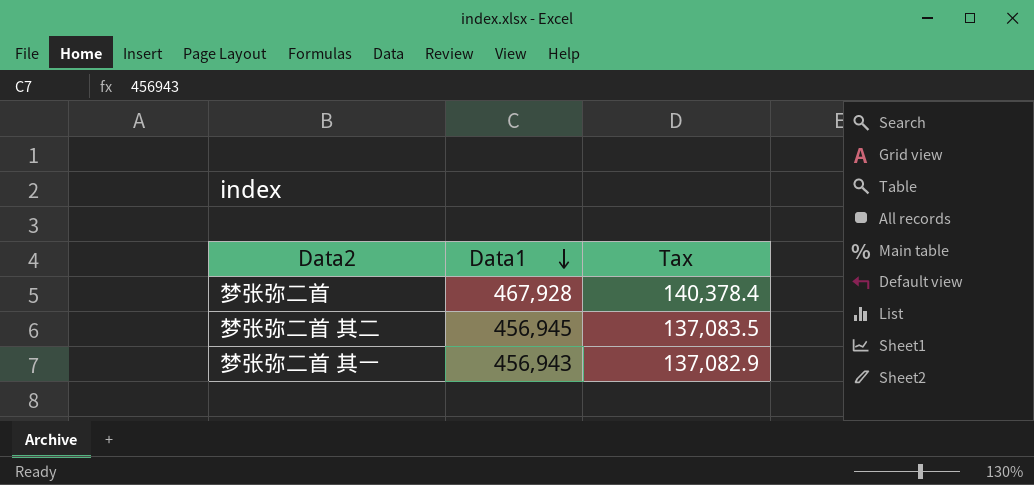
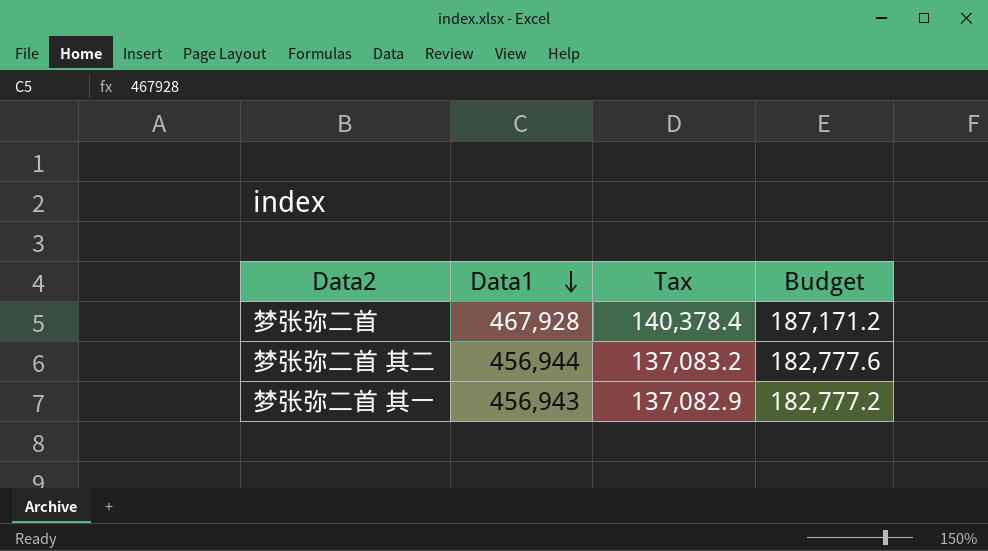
column Budget | formula: none -> [Data1] * 0.4
梦张弥二首 其二 | Data1: 456,945 -> 456,944
梦张弥二首 其二 | Tax: 137,083.5 -> 137,083.2

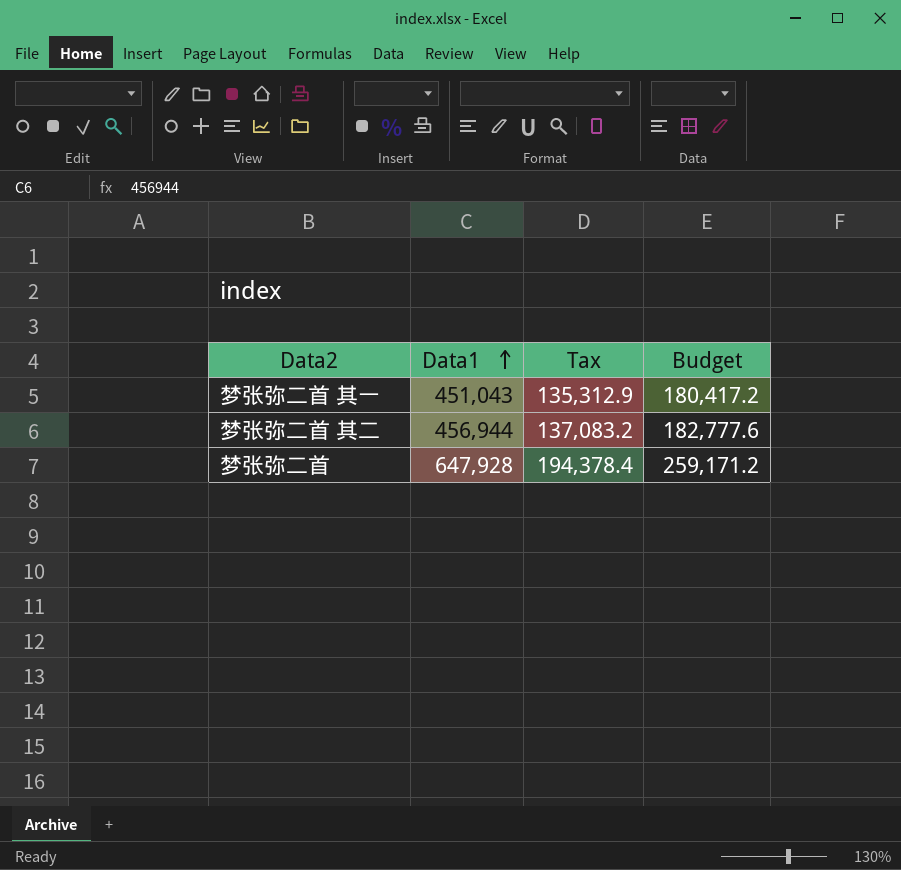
row order: Data1 descending -> Data1 ascending
梦张弥二首 其一 | Data1: 456,943 -> 451,043
梦张弥二首 其一 | Tax: 137,082.9 -> 135,312.9
梦张弥二首 其一 | Budget: 182,777.2 -> 180,417.2
梦张弥二首 | Data1: 467,928 -> 647,928
梦张弥二首 | Tax: 140,378.4 -> 194,378.4
梦张弥二首 | Budget: 187,171.2 -> 259,171.2

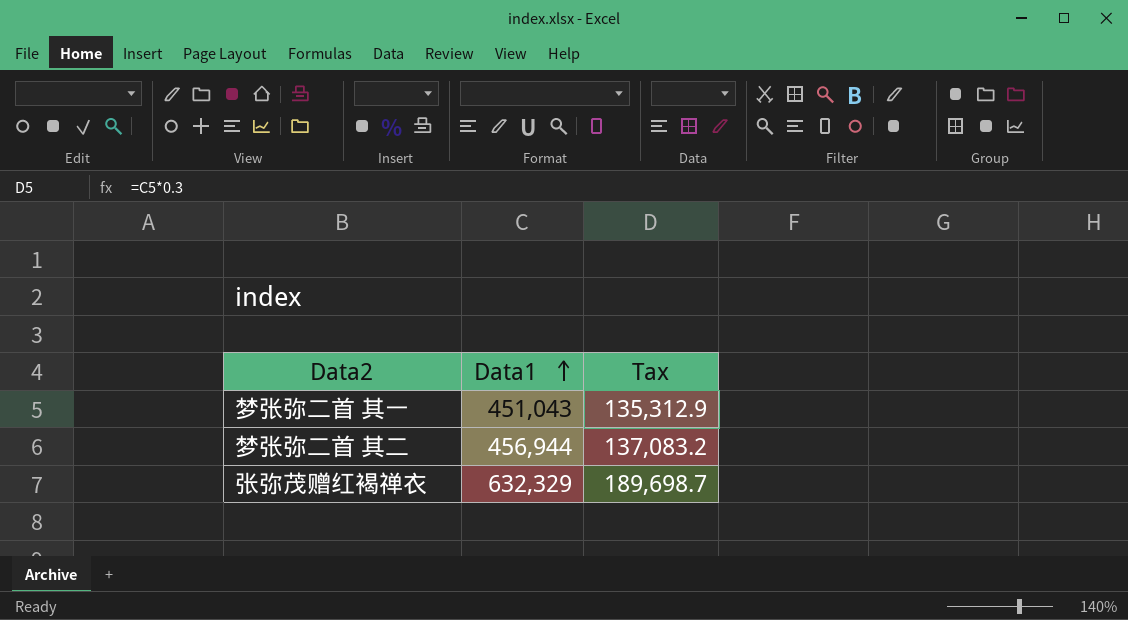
column Budget | formula: [Data1] * 0.4 -> none
row 梦张弥二首: 647,928 | 194,378.4 | 259,171.2 -> none
row 张弥茂赠红褐禅衣: none -> 632,329 | 189,698.7

